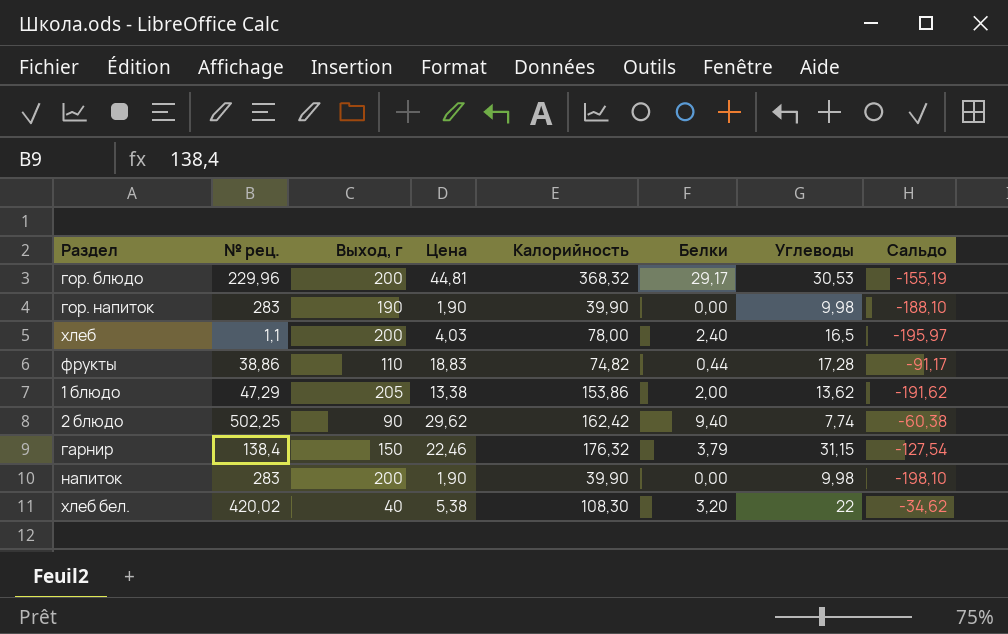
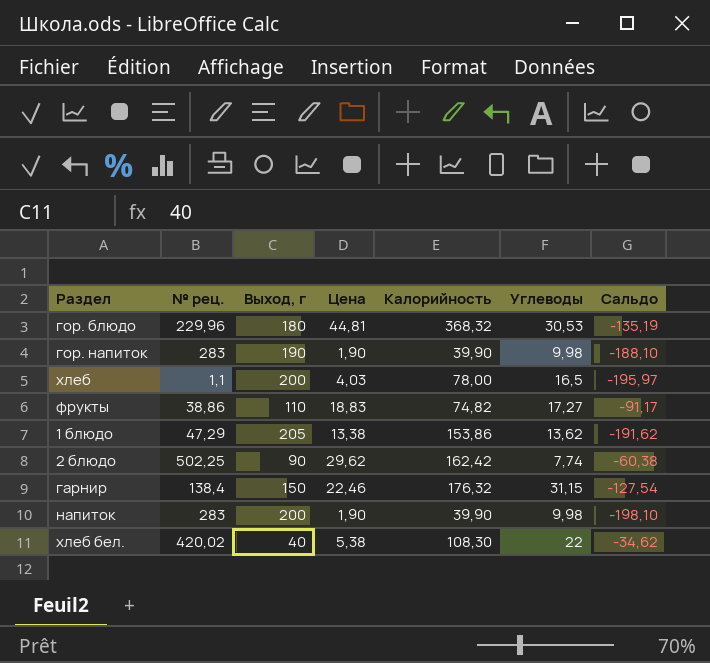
column Белки | position: 6 -> none
гор. блюдо | Выход, г: 200 -> 180
гор. блюдо | Сальдо: -155,19 -> -135,19
фрукты | Углеводы: 17,28 -> 17,27

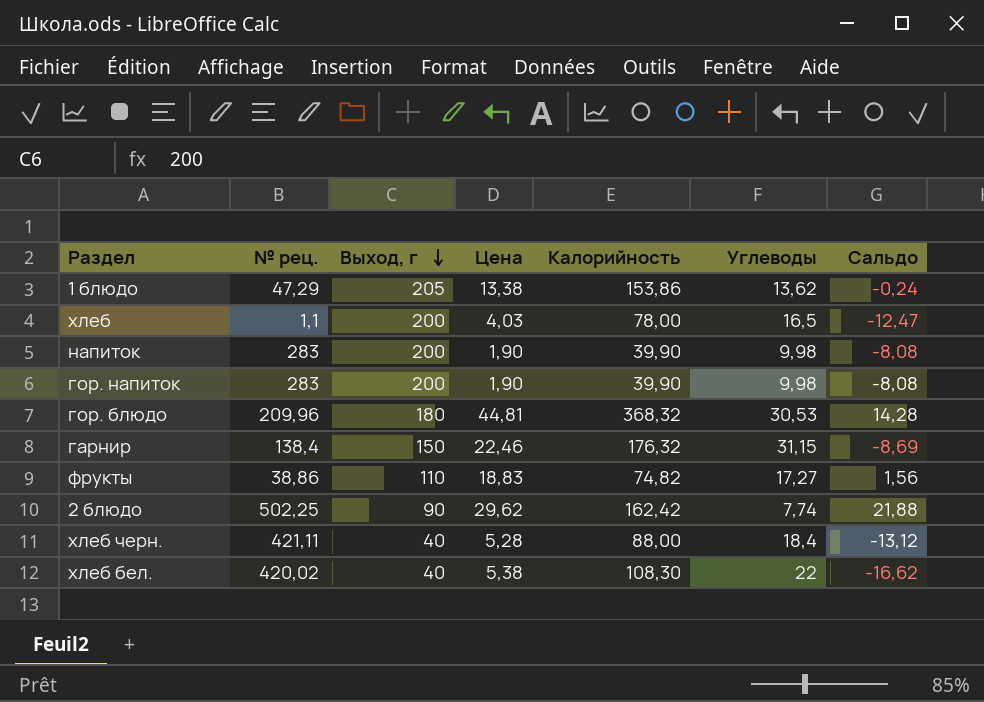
row order: none -> Выход, г descending
column Сальдо | formula: [Цена] - [Выход, г] -> [Цена] - [Углеводы]
гор. напиток | Выход, г: 190 -> 200
гор. блюдо | № рец.: 229,96 -> 209,96
row хлеб черн.: none -> 421,11 | 40 | 5,28 | 88,00 | 18,4 | -13,12

